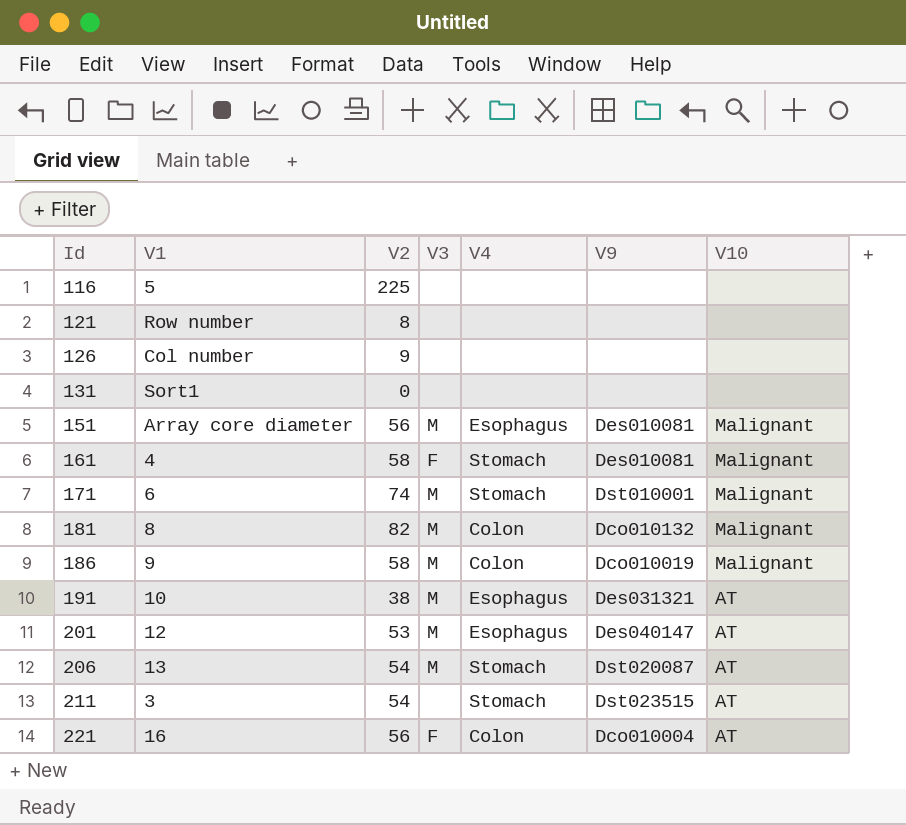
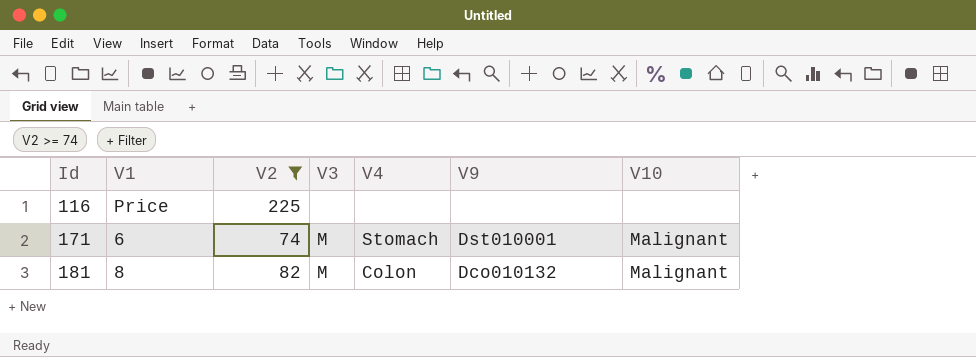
filter: none -> V2 >= 74
116 | V1: 5 -> Price

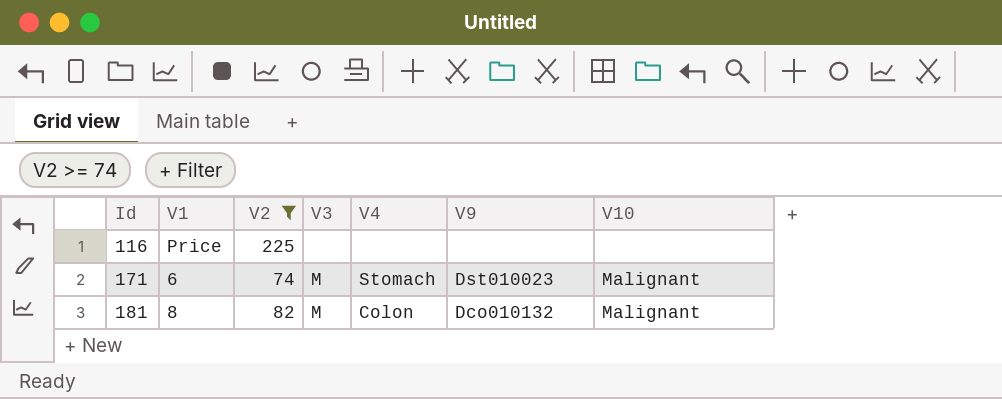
171 | V9: Dst010001 -> Dst010023

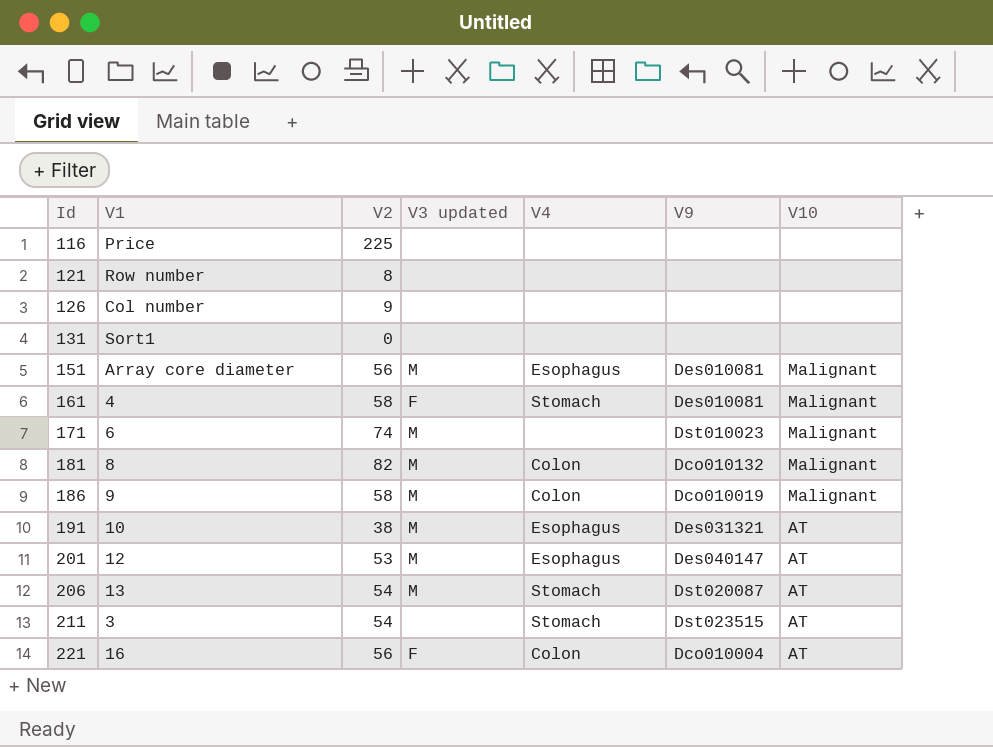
filter: V2 >= 74 -> none
column name: V3 -> V3 updated
171 | V4: Stomach -> none

